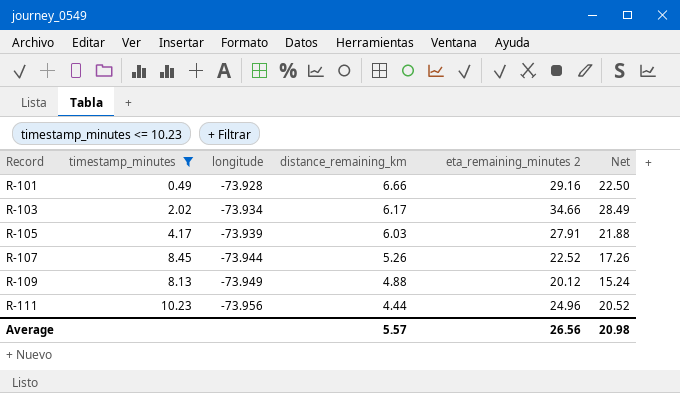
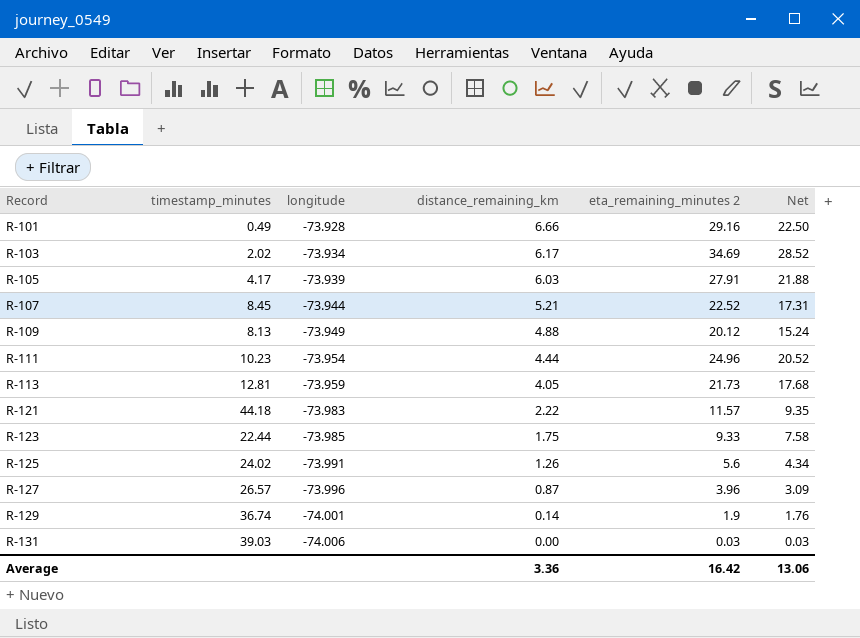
filter: timestamp_minutes <= 10.23 -> none
R-103 | eta_remaining_minutes 2: 34.66 -> 34.69
R-103 | Net: 28.49 -> 28.52
R-107 | distance_remaining_km: 5.26 -> 5.21
R-107 | Net: 17.26 -> 17.31
R-111 | longitude: -73.956 -> -73.954
Average | distance_remaining_km: 5.57 -> 3.36
Average | eta_remaining_minutes 2: 26.56 -> 16.42
Average | Net: 20.98 -> 13.06

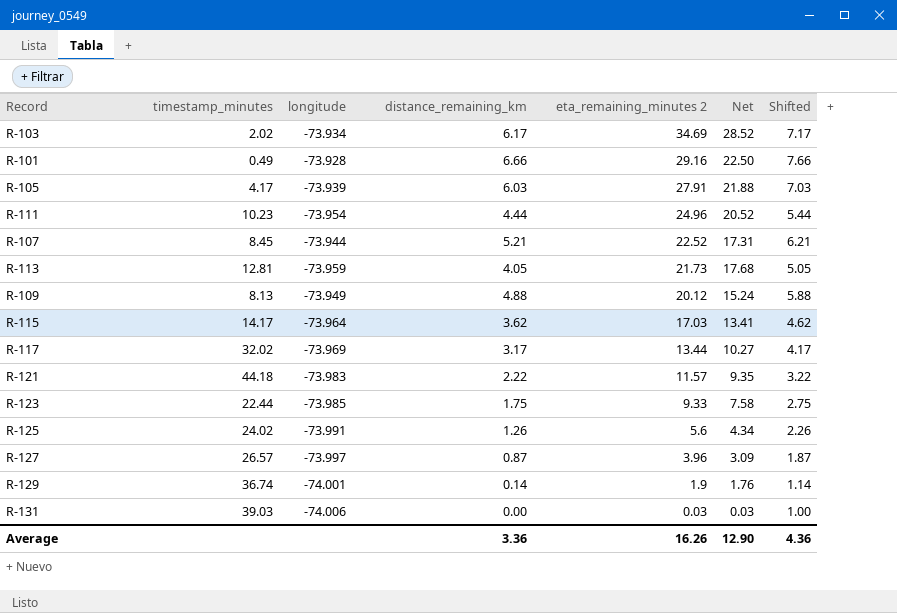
row order: Record ascending -> eta_remaining_minutes 2 descending
column Shifted | formula: none -> [distance_remaining_km] + 1
row R-115: none -> 14.17 | -73.964 | 3.62 | 17.03 | 13.41 | 4.62
row R-117: none -> 32.02 | -73.969 | 3.17 | 13.44 | 10.27 | 4.17
R-127 | longitude: -73.996 -> -73.997
Average | eta_remaining_minutes 2: 16.42 -> 16.26
Average | Net: 13.06 -> 12.90

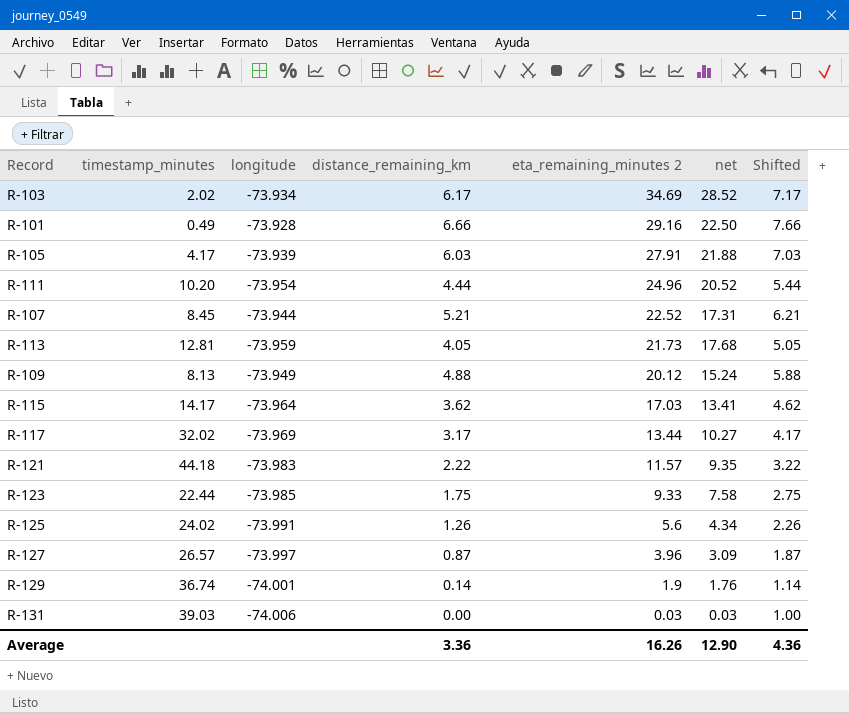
column name: Net -> net
R-111 | timestamp_minutes: 10.23 -> 10.20

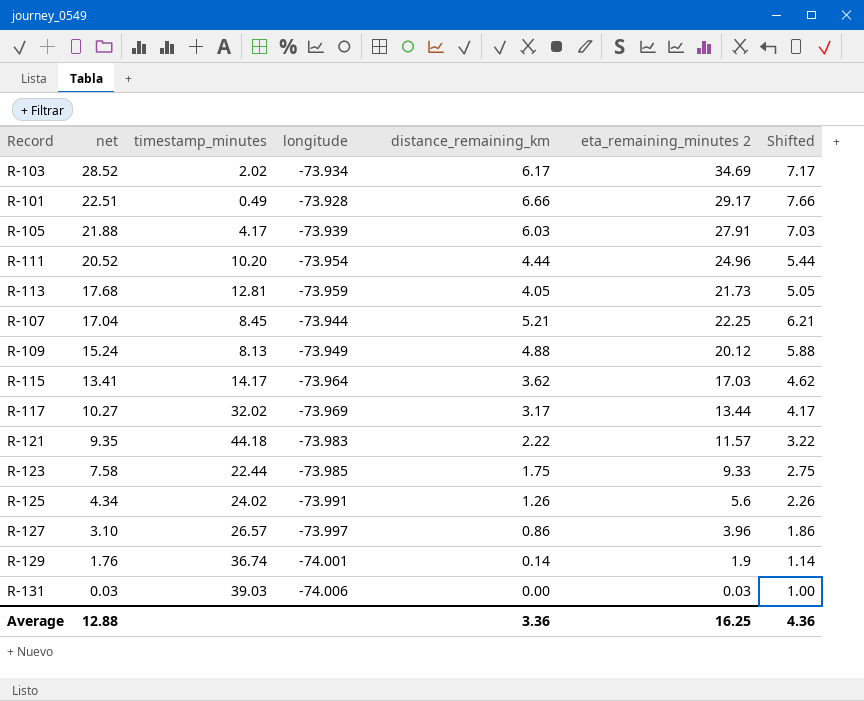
row order: eta_remaining_minutes 2 descending -> net descending
column net | position: 6 -> 2
R-101 | net: 22.50 -> 22.51
R-101 | eta_remaining_minutes 2: 29.16 -> 29.17
R-107 | net: 17.31 -> 17.04
R-107 | eta_remaining_minutes 2: 22.52 -> 22.25
R-127 | net: 3.09 -> 3.10
R-127 | distance_remaining_km: 0.87 -> 0.86
R-127 | Shifted: 1.87 -> 1.86
Average | net: 12.90 -> 12.88
Average | eta_remaining_minutes 2: 16.26 -> 16.25

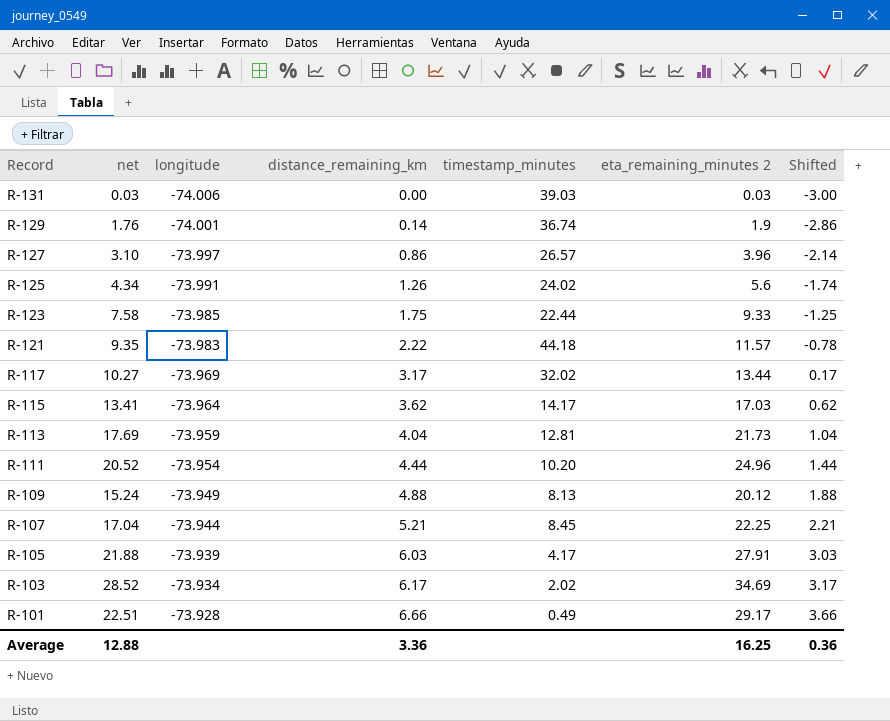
row order: net descending -> Record descending
column timestamp_minutes | position: 3 -> 5
column Shifted | formula: [distance_remaining_km] + 1 -> [distance_remaining_km] - 3
R-113 | net: 17.68 -> 17.69
R-113 | distance_remaining_km: 4.05 -> 4.04
Average | Shifted: 4.36 -> 0.36

